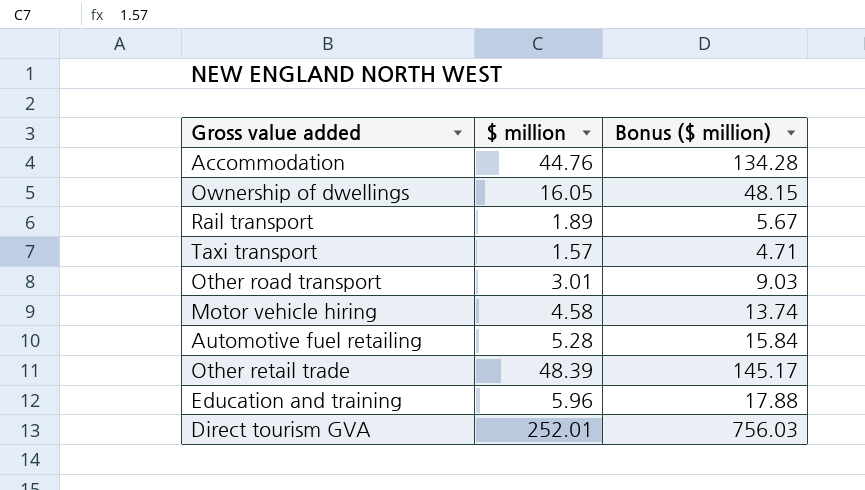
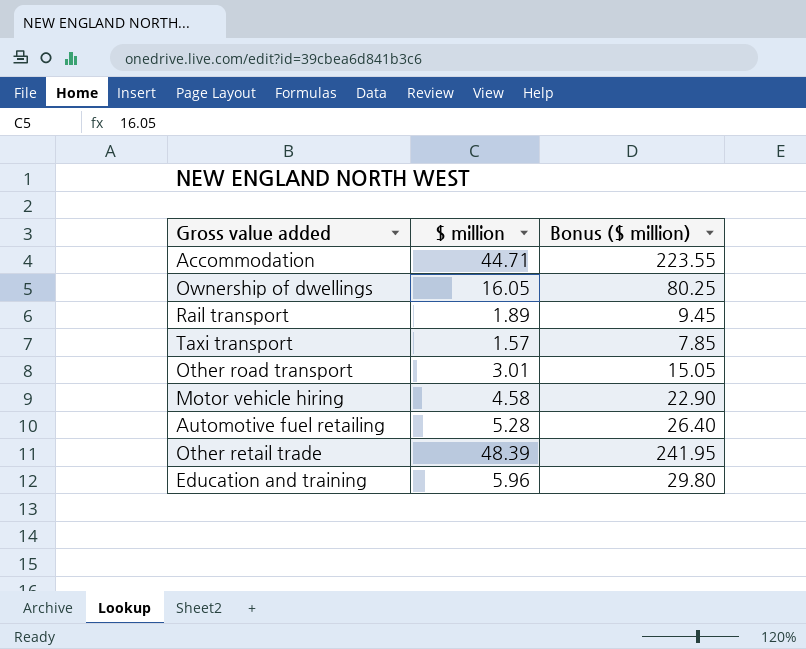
column Bonus ($ million) | formula: [$ million] * 3 -> [$ million] * 5
row Direct tourism GVA: 252.01 | 756.03 -> none
Accommodation | $ million: 44.76 -> 44.71

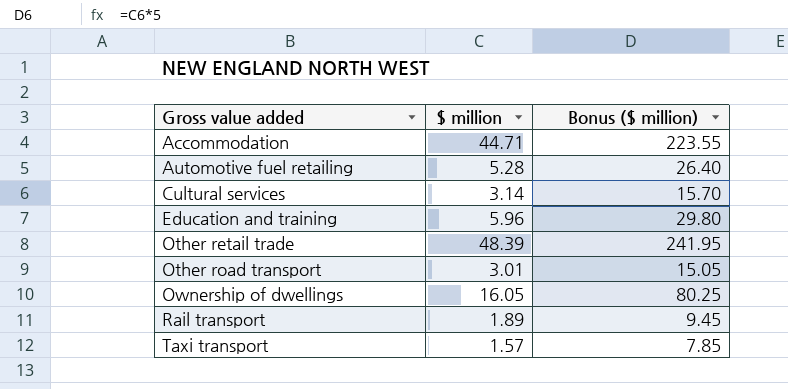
row order: none -> Gross value added ascending
row Motor vehicle hiring: 4.58 | 22.90 -> none
row Cultural services: none -> 3.14 | 15.70

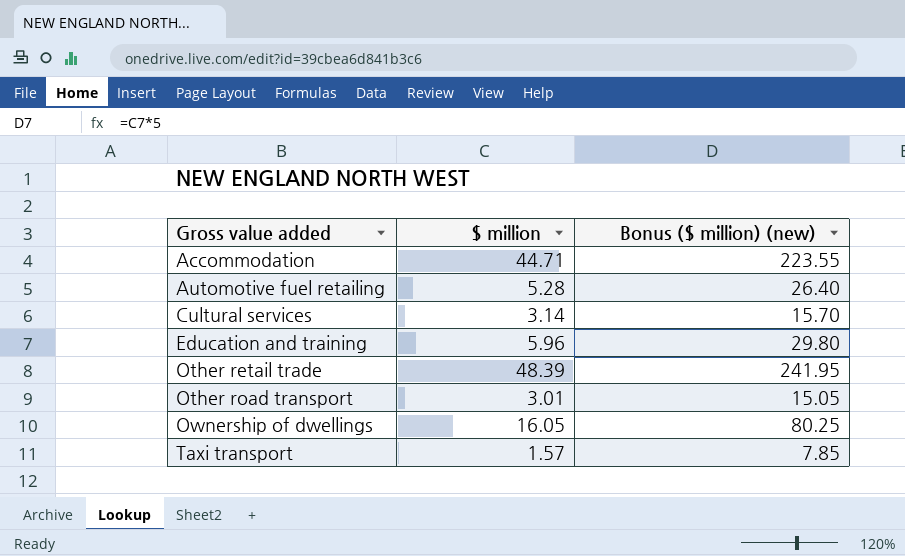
column name: Bonus ($ million) -> Bonus ($ million) (new)
row Rail transport: 1.89 | 9.45 -> none

